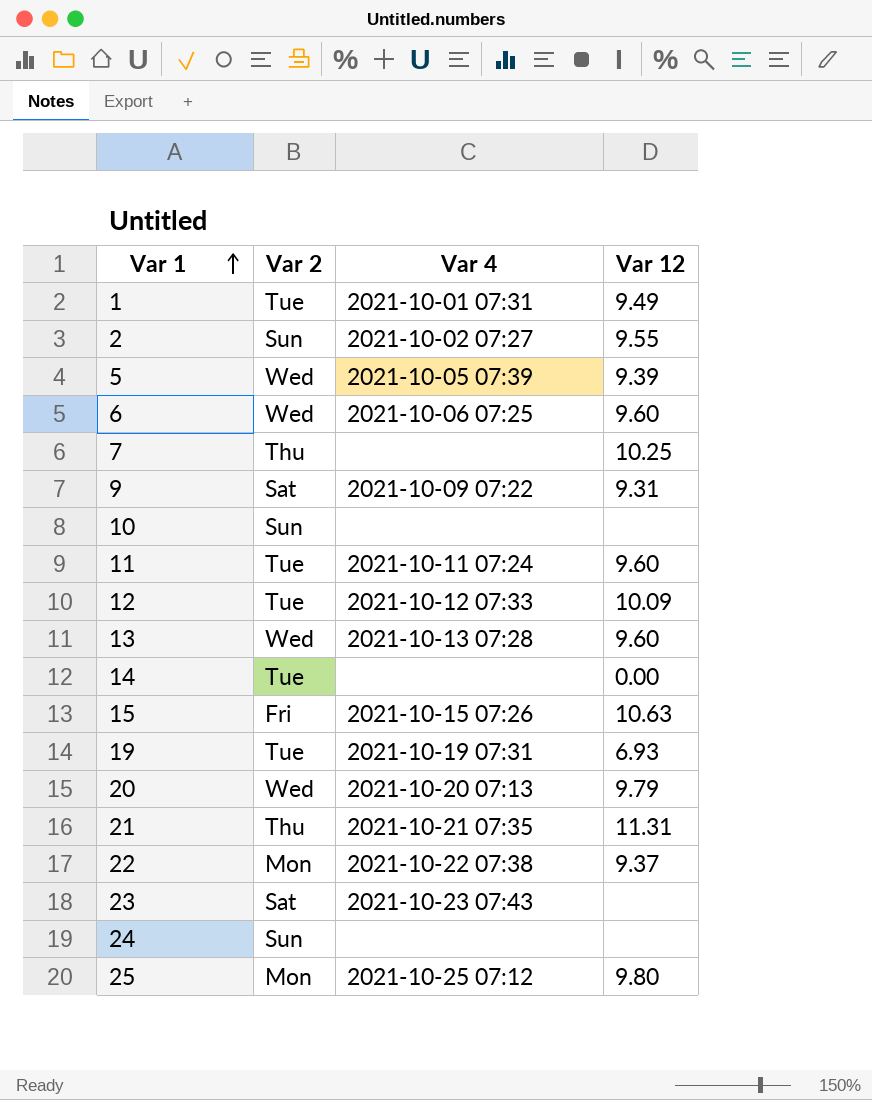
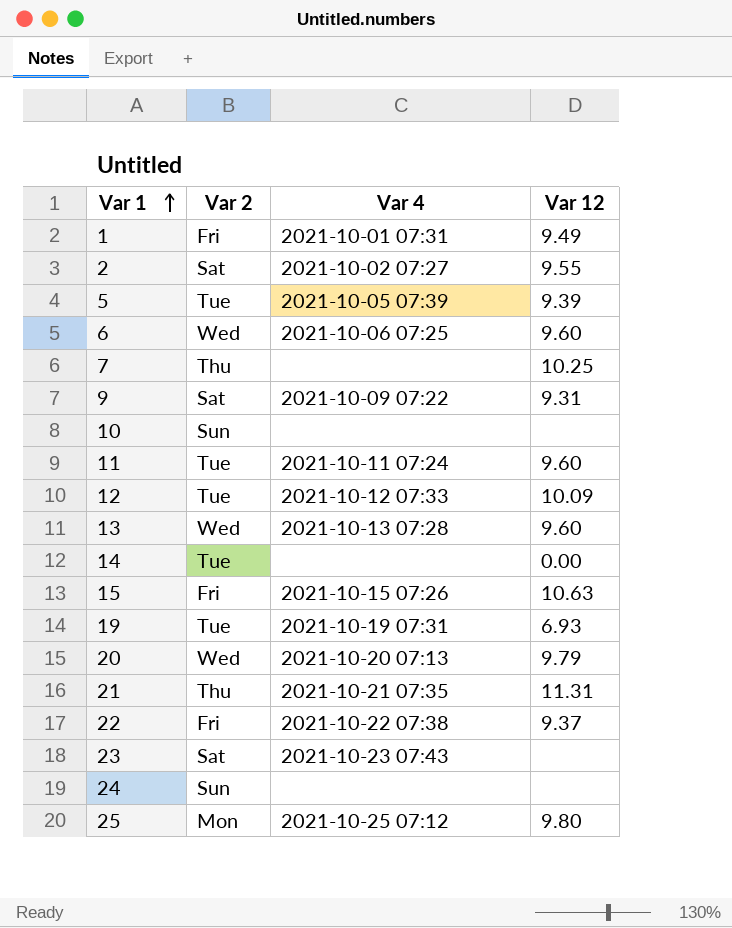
1 | Var 2: Tue -> Fri
2 | Var 2: Sun -> Sat
5 | Var 2: Wed -> Tue
22 | Var 2: Mon -> Fri

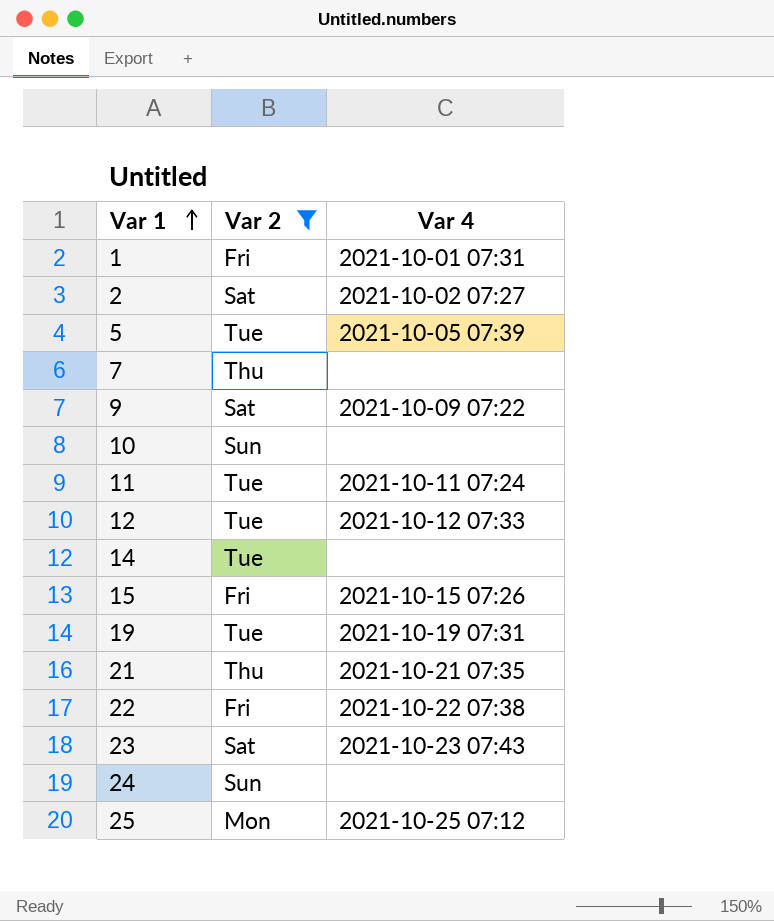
filter: none -> Var 2 != Wed
column Var 12 | position: 4 -> none

